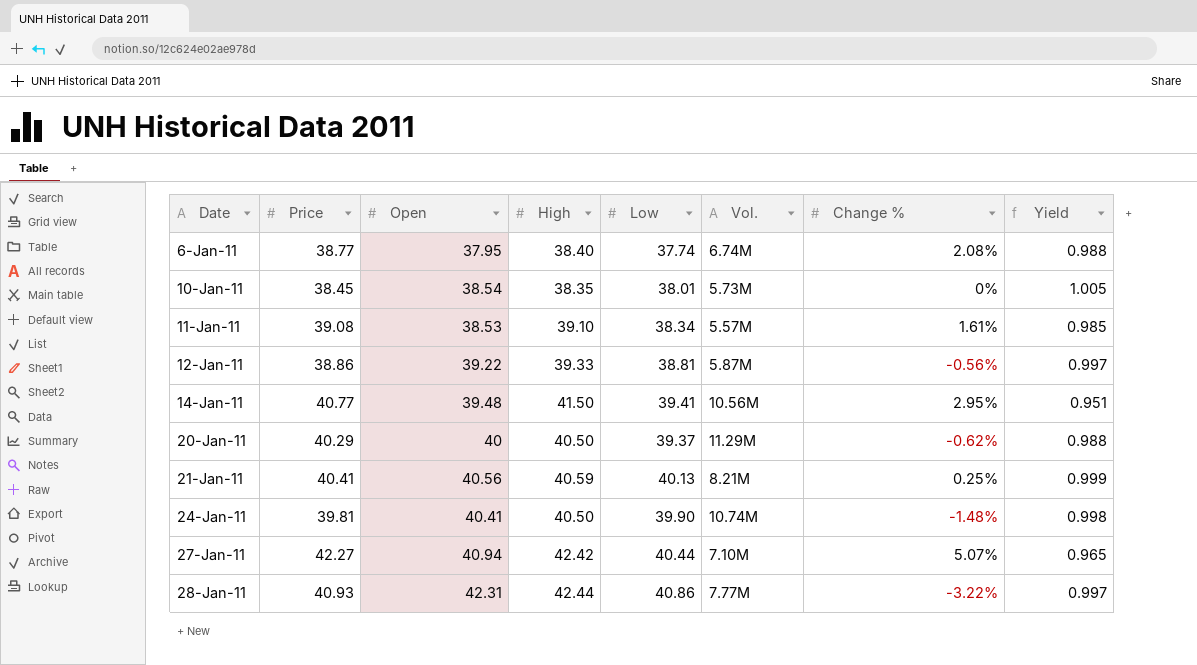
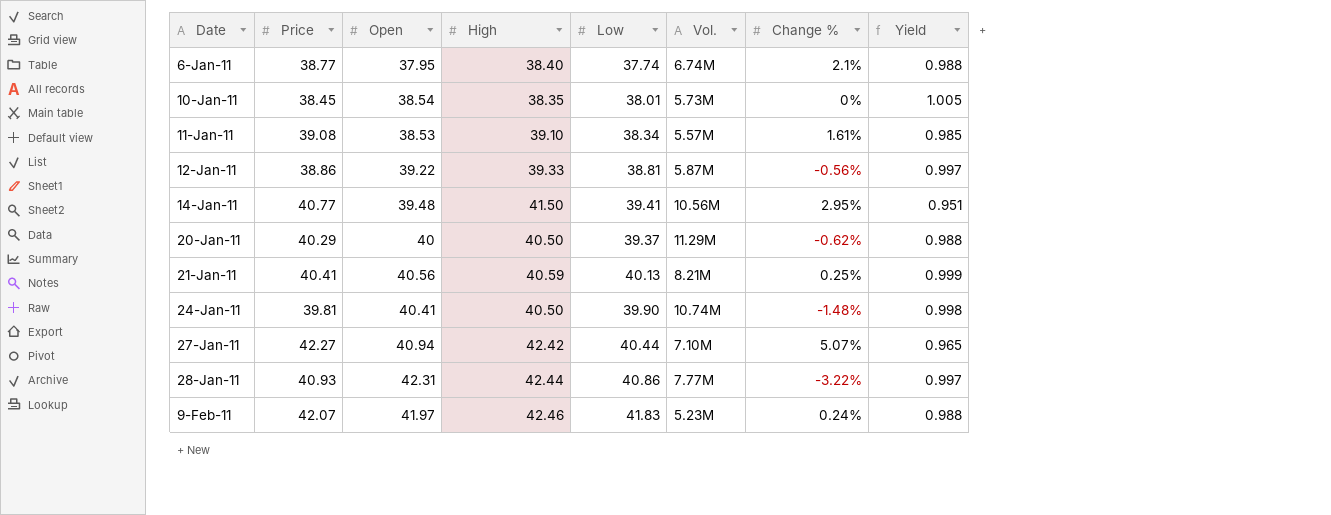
6-Jan-11 | Change %: 2.08% -> 2.1%
row 9-Feb-11: none -> 42.07 | 41.97 | 42.46 | 41.83 | 5.23M | 0.24% | 0.988

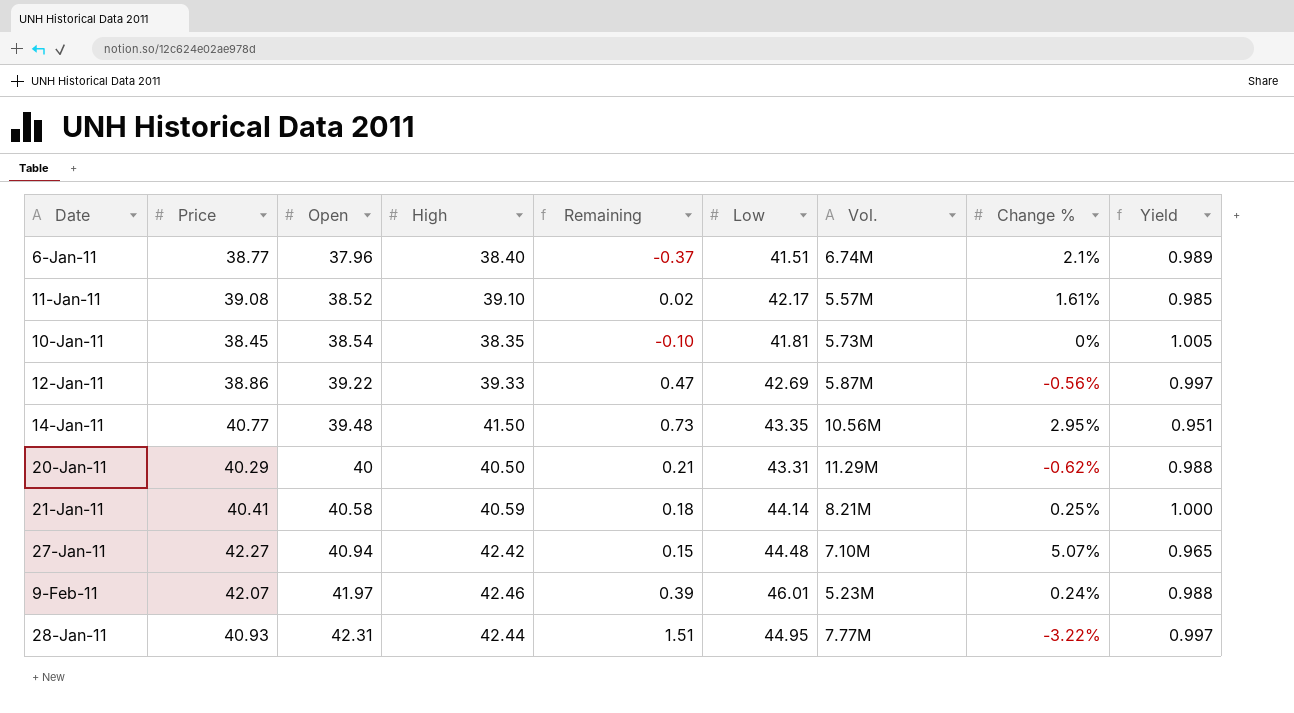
row order: Date ascending -> Open ascending
column Remaining | formula: none -> [High] - [Price]
row 24-Jan-11: 39.81 | 40.41 | 40.50 | 39.90 | 10.74M | -1.48% | 0.998 -> none
6-Jan-11 | Open: 37.95 -> 37.96
6-Jan-11 | Low: 37.74 -> 41.51
6-Jan-11 | Yield: 0.988 -> 0.989
11-Jan-11 | Open: 38.53 -> 38.52
11-Jan-11 | Low: 38.34 -> 42.17
10-Jan-11 | Low: 38.01 -> 41.81
12-Jan-11 | Low: 38.81 -> 42.69
14-Jan-11 | Low: 39.41 -> 43.35
20-Jan-11 | Low: 39.37 -> 43.31
21-Jan-11 | Open: 40.56 -> 40.58
21-Jan-11 | Low: 40.13 -> 44.14
21-Jan-11 | Yield: 0.999 -> 1.000
27-Jan-11 | Low: 40.44 -> 44.48
9-Feb-11 | Low: 41.83 -> 46.01
28-Jan-11 | Low: 40.86 -> 44.95

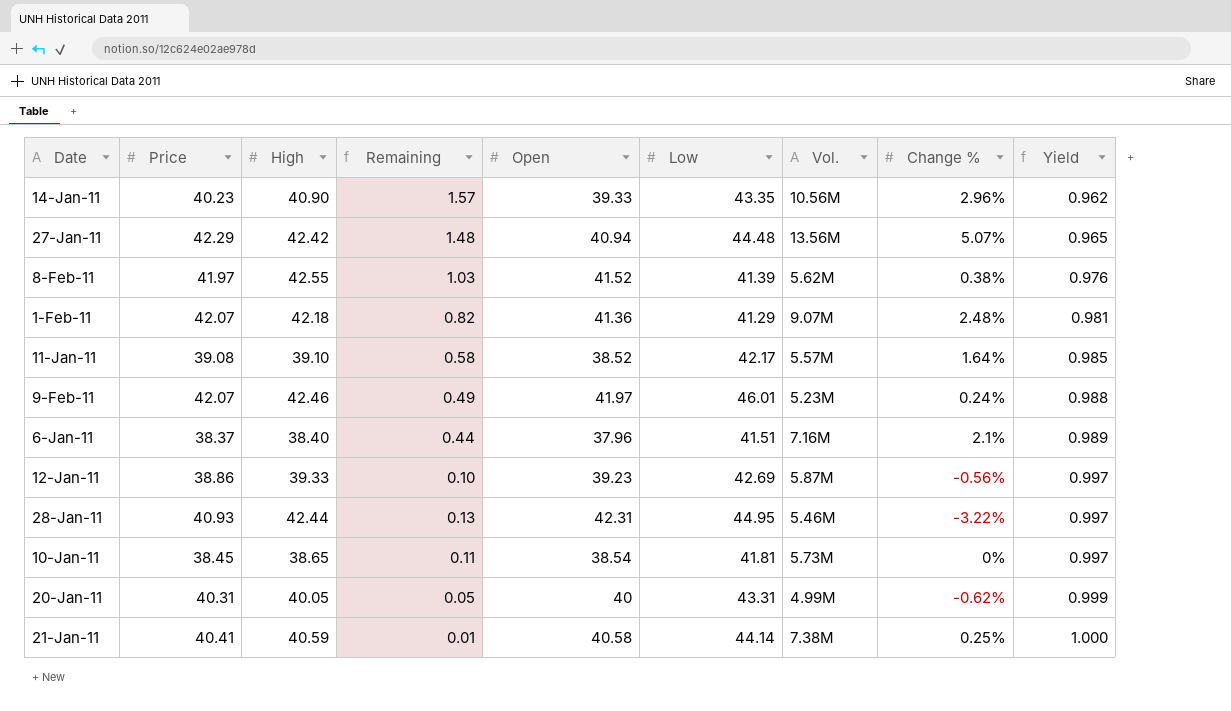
row order: Open ascending -> Yield ascending
column Remaining | formula: [High] - [Price] -> [High] - [Open]
column Open | position: 3 -> 5
14-Jan-11 | Price: 40.77 -> 40.23
14-Jan-11 | High: 41.50 -> 40.90
14-Jan-11 | Open: 39.48 -> 39.33
14-Jan-11 | Change %: 2.95% -> 2.96%
14-Jan-11 | Yield: 0.951 -> 0.962
27-Jan-11 | Price: 42.27 -> 42.29
27-Jan-11 | Vol.: 7.10M -> 13.56M
row 8-Feb-11: none -> 41.97 | 42.55 | 1.03 | 41.52 | 41.39 | 5.62M | 0.38% | 0.976
row 1-Feb-11: none -> 42.07 | 42.18 | 0.82 | 41.36 | 41.29 | 9.07M | 2.48% | 0.981
11-Jan-11 | Change %: 1.61% -> 1.64%
6-Jan-11 | Price: 38.77 -> 38.37
6-Jan-11 | Vol.: 6.74M -> 7.16M
12-Jan-11 | Open: 39.22 -> 39.23
28-Jan-11 | Vol.: 7.77M -> 5.46M
10-Jan-11 | High: 38.35 -> 38.65
10-Jan-11 | Yield: 1.005 -> 0.997
20-Jan-11 | Price: 40.29 -> 40.31
20-Jan-11 | High: 40.50 -> 40.05
20-Jan-11 | Vol.: 11.29M -> 4.99M
20-Jan-11 | Yield: 0.988 -> 0.999
21-Jan-11 | Vol.: 8.21M -> 7.38M

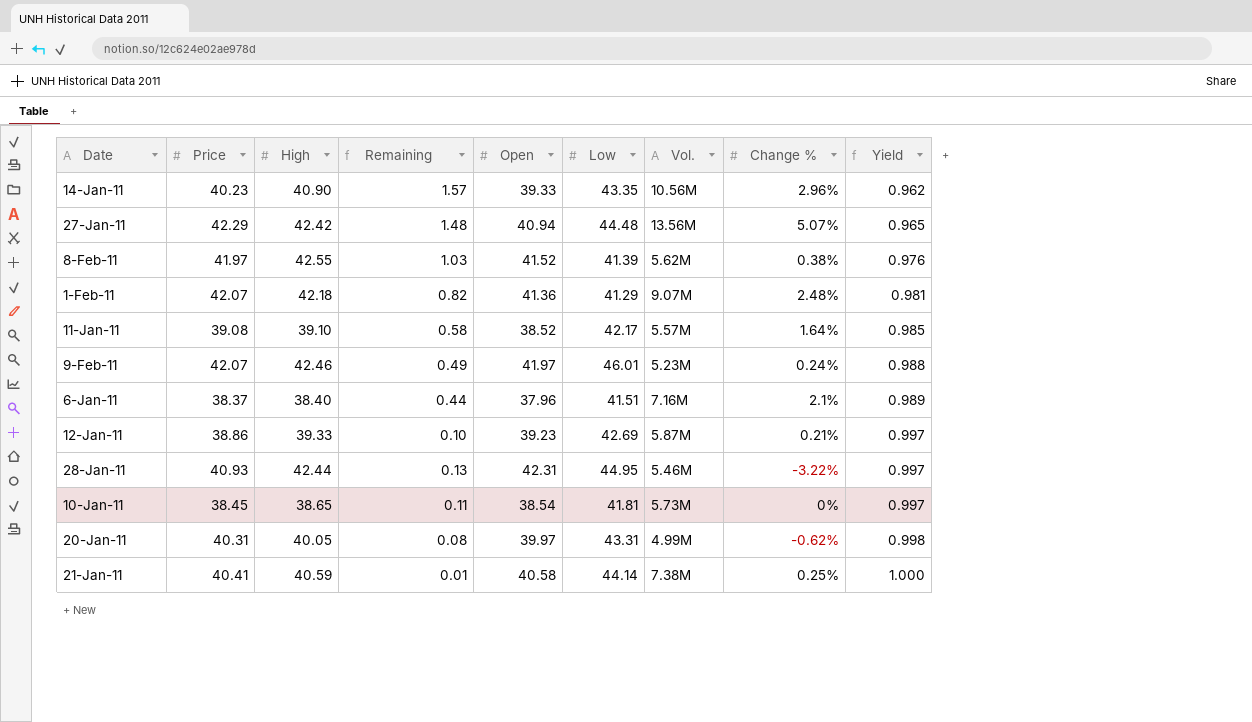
12-Jan-11 | Change %: -0.56% -> 0.21%
20-Jan-11 | Remaining: 0.05 -> 0.08
20-Jan-11 | Open: 40 -> 39.97
20-Jan-11 | Yield: 0.999 -> 0.998

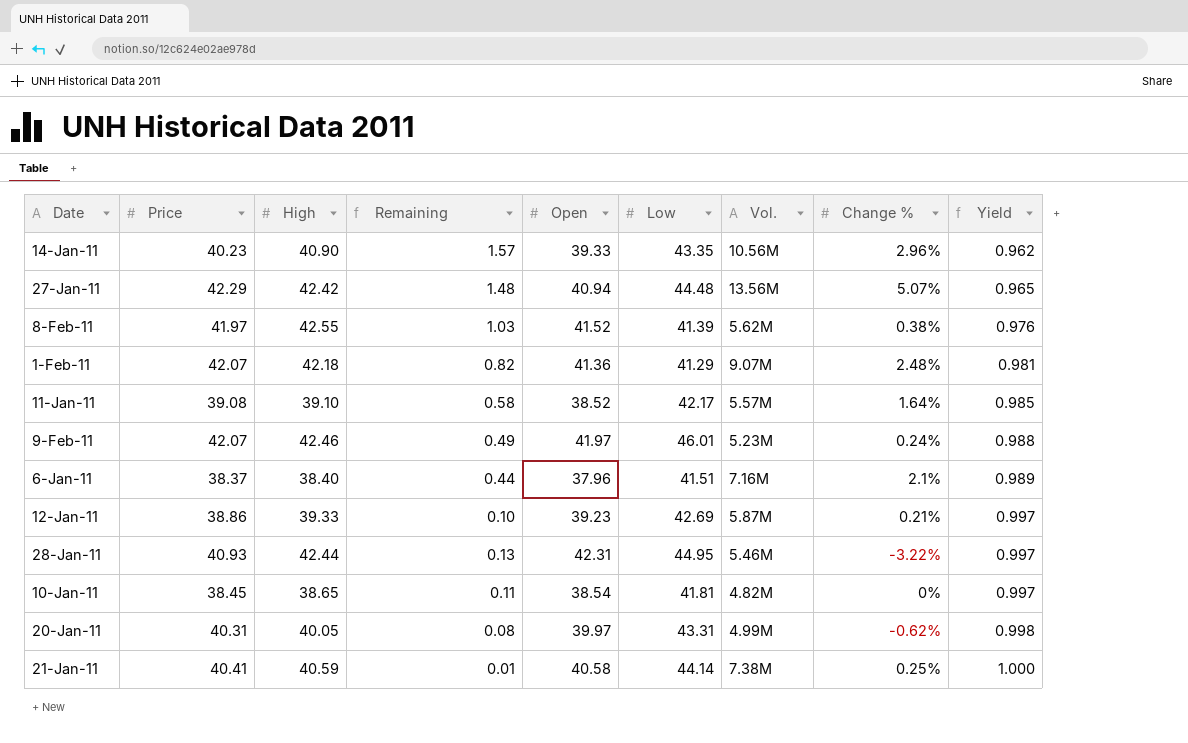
10-Jan-11 | Vol.: 5.73M -> 4.82M

